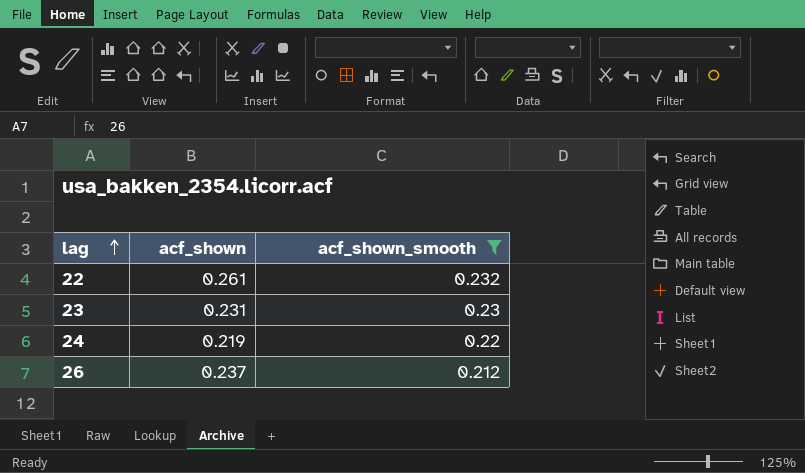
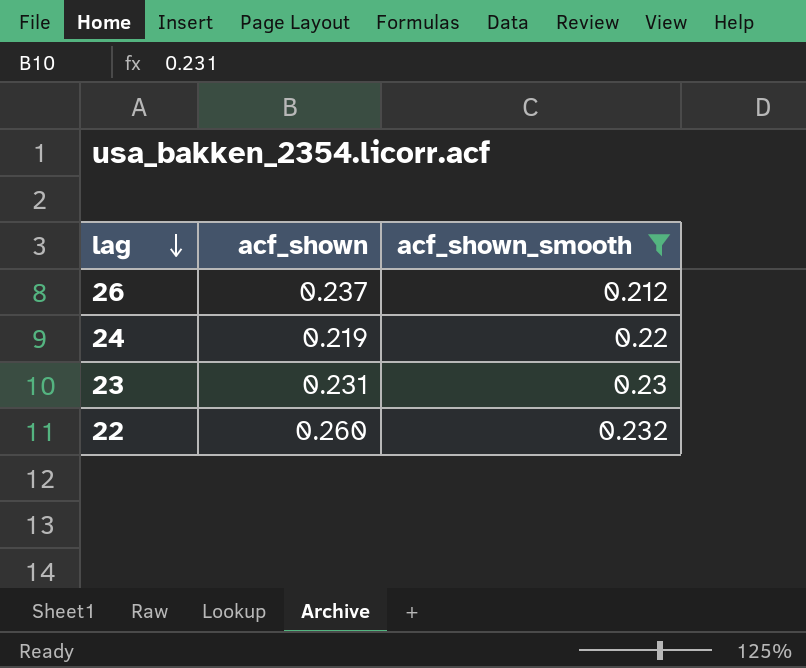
row order: lag ascending -> lag descending
22 | acf_shown: 0.261 -> 0.260

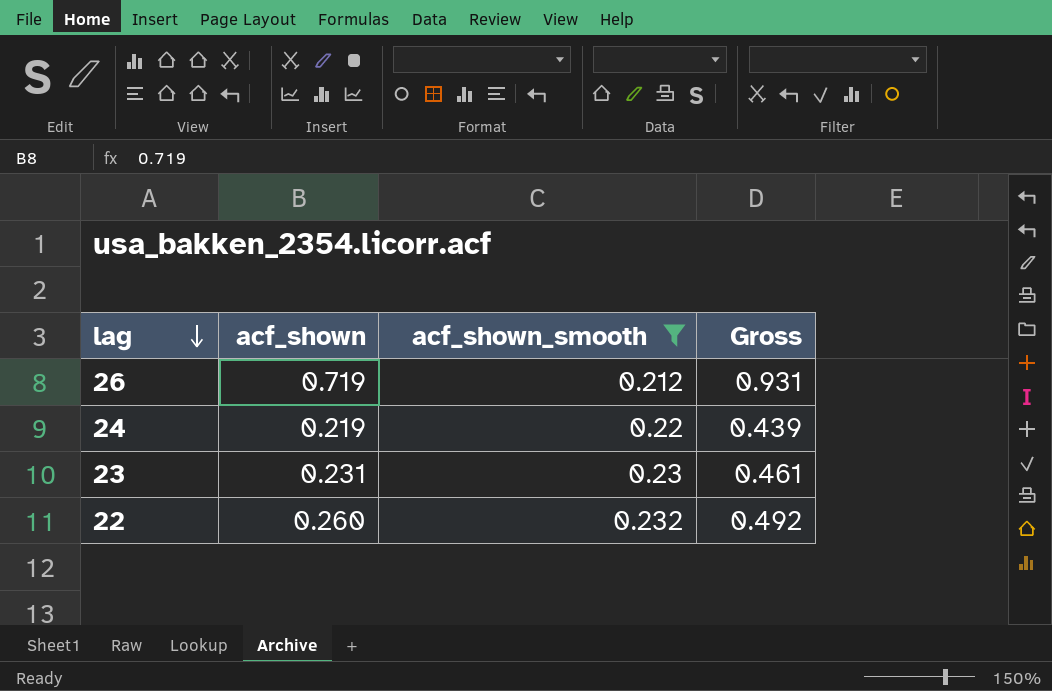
column Gross | formula: none -> [acf_shown] + [acf_shown_smooth]
26 | acf_shown: 0.237 -> 0.719

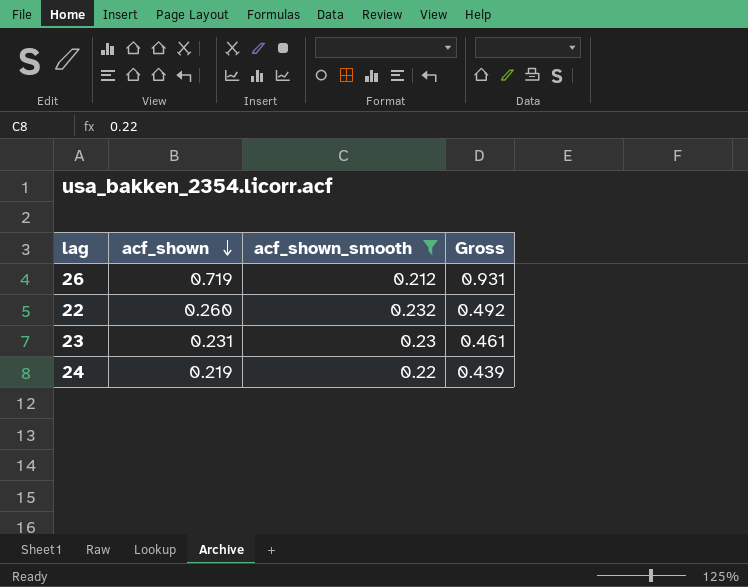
row order: lag descending -> acf_shown descending

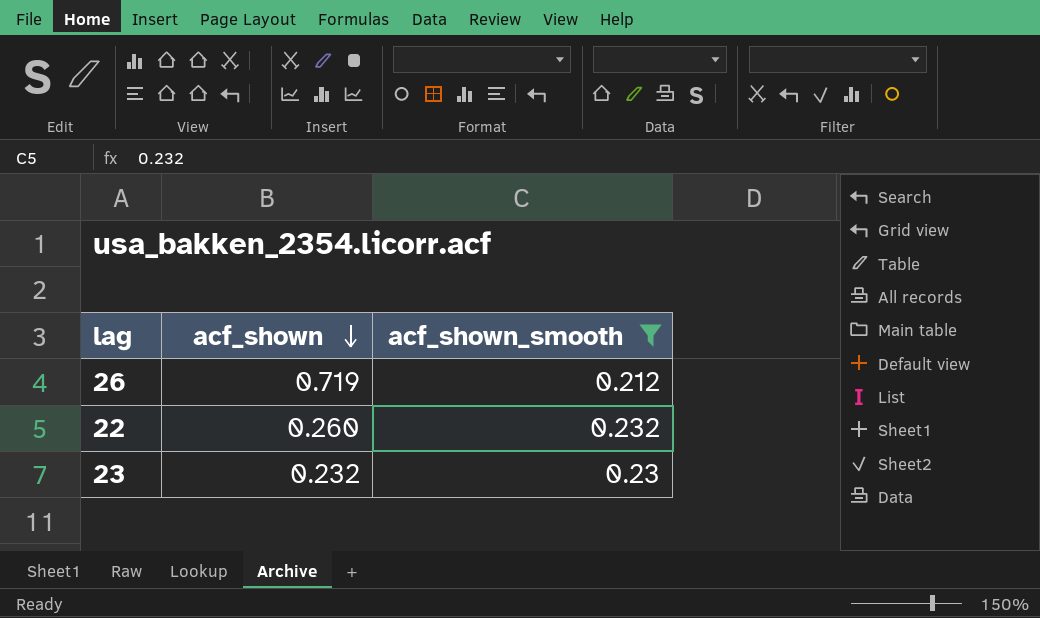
column Gross | formula: [acf_shown] + [acf_shown_smooth] -> none
row 24: 0.219 | 0.22 | 0.439 -> none
23 | acf_shown: 0.231 -> 0.232

